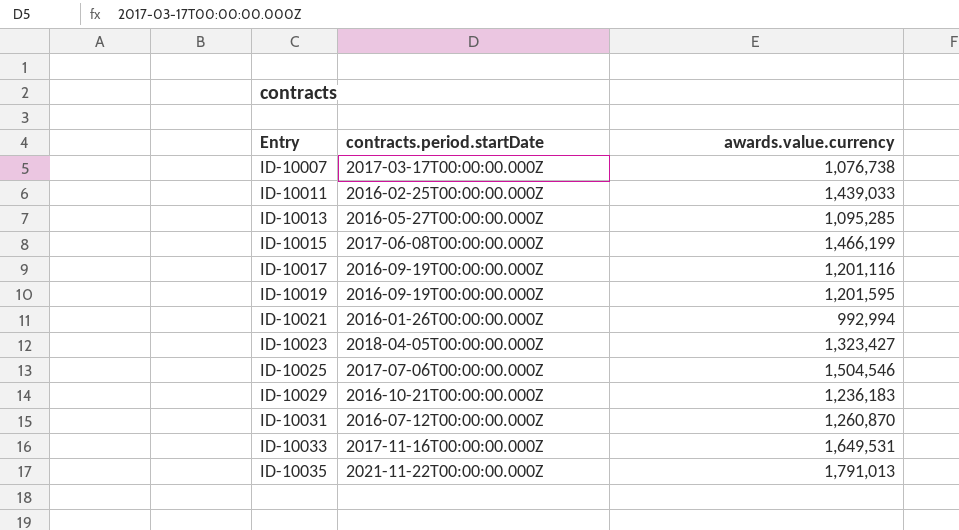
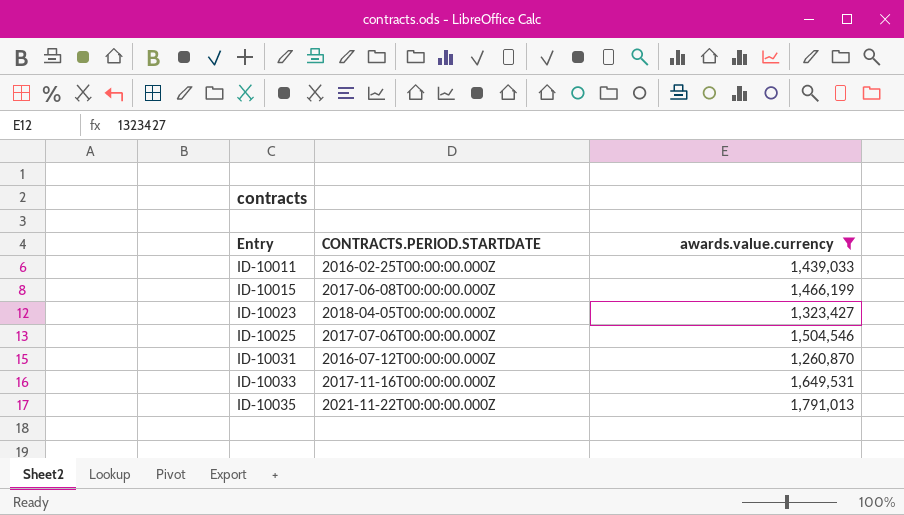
filter: none -> awards.value.currency >= 1,260,870
column name: contracts.period.startDate -> CONTRACTS.PERIOD.STARTDATE

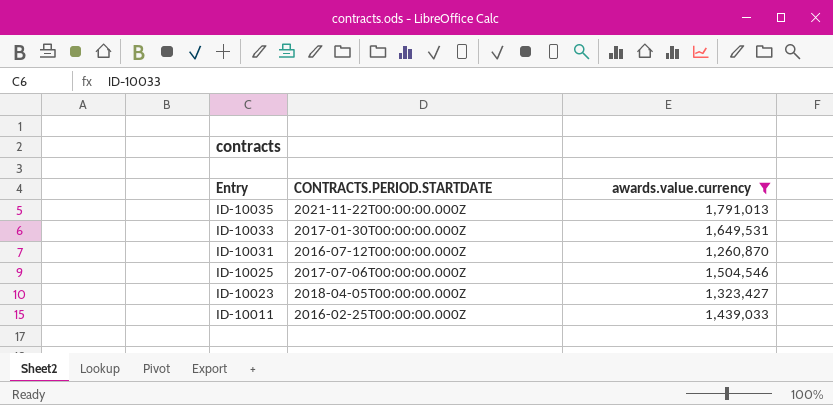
row order: Entry ascending -> Entry descending
row ID-10015: 2017-06-08T00:00:00.000Z | 1,466,199 -> none
ID-10033 | CONTRACTS.PERIOD.STARTDATE: 2017-11-16T00:00:00.000Z -> 2017-01-30T00:00:00.000Z

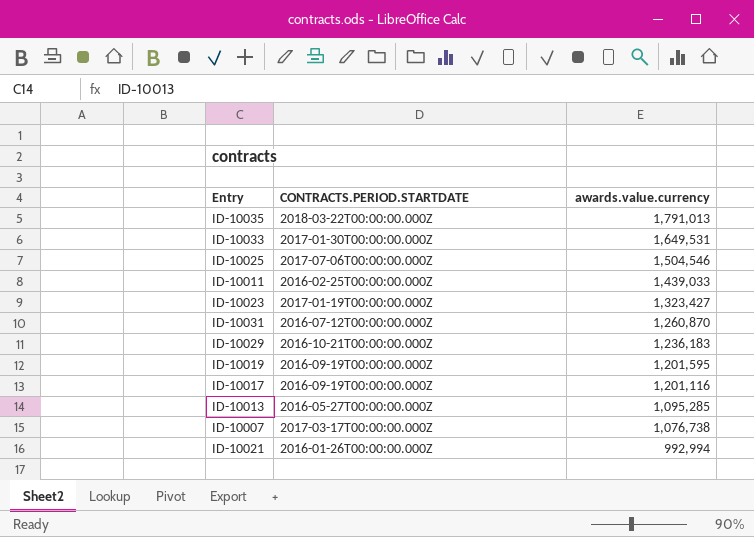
filter: awards.value.currency >= 1,260,870 -> none
row order: Entry descending -> awards.value.currency descending
ID-10035 | CONTRACTS.PERIOD.STARTDATE: 2021-11-22T00:00:00.000Z -> 2018-03-22T00:00:00.000Z
ID-10023 | CONTRACTS.PERIOD.STARTDATE: 2018-04-05T00:00:00.000Z -> 2017-01-19T00:00:00.000Z

